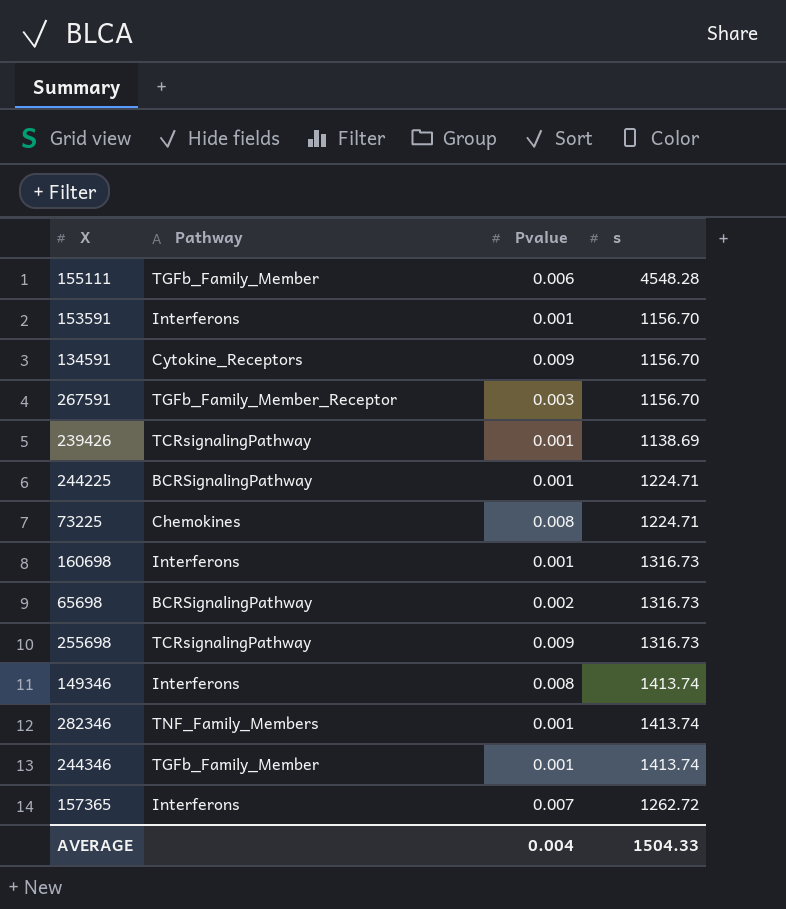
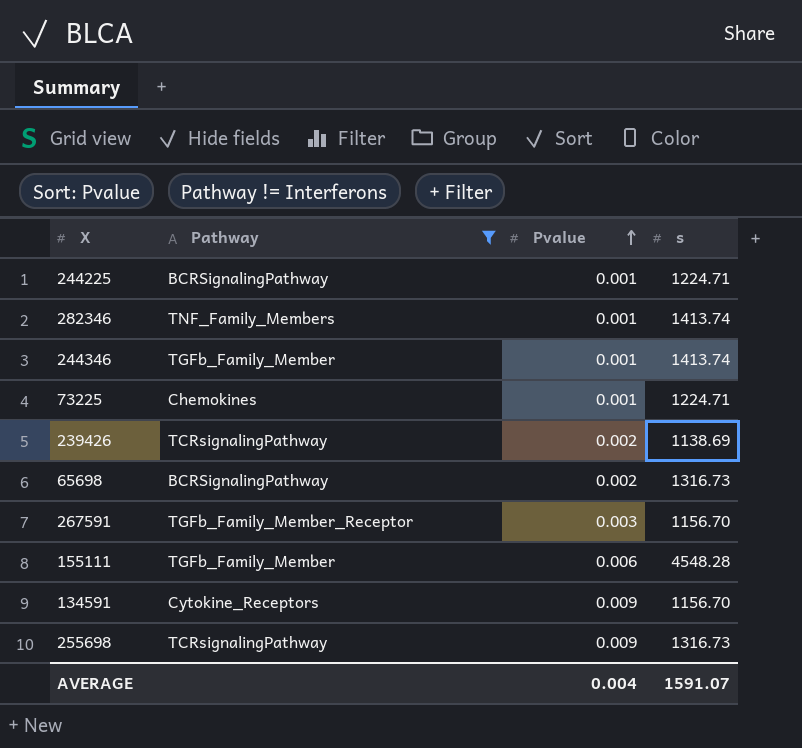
filter: none -> Pathway != Interferons
row order: none -> Pvalue ascending
73225 | Pvalue: 0.008 -> 0.001
239426 | Pvalue: 0.001 -> 0.002
AVERAGE | s: 1504.33 -> 1591.07

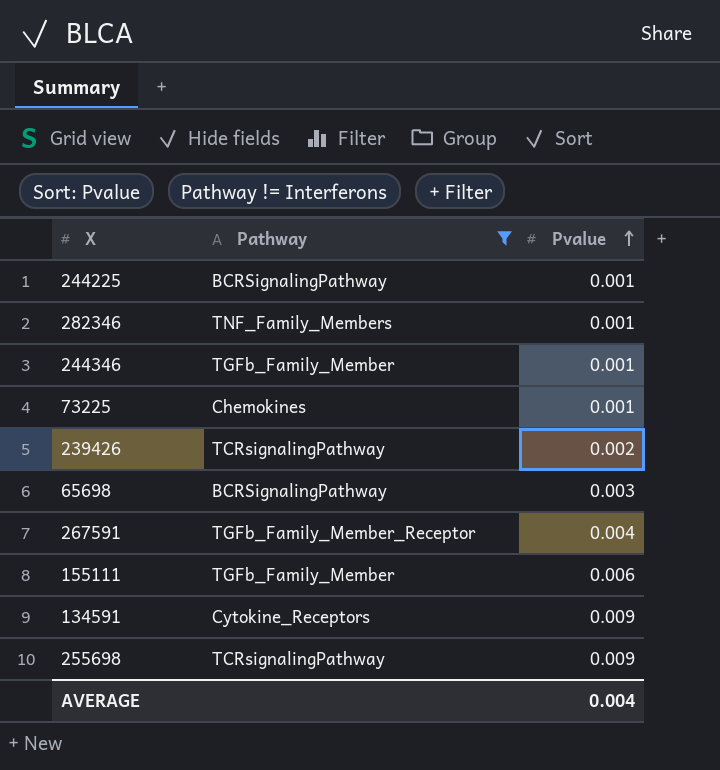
column s | position: 4 -> none
65698 | Pvalue: 0.002 -> 0.003
267591 | Pvalue: 0.003 -> 0.004

